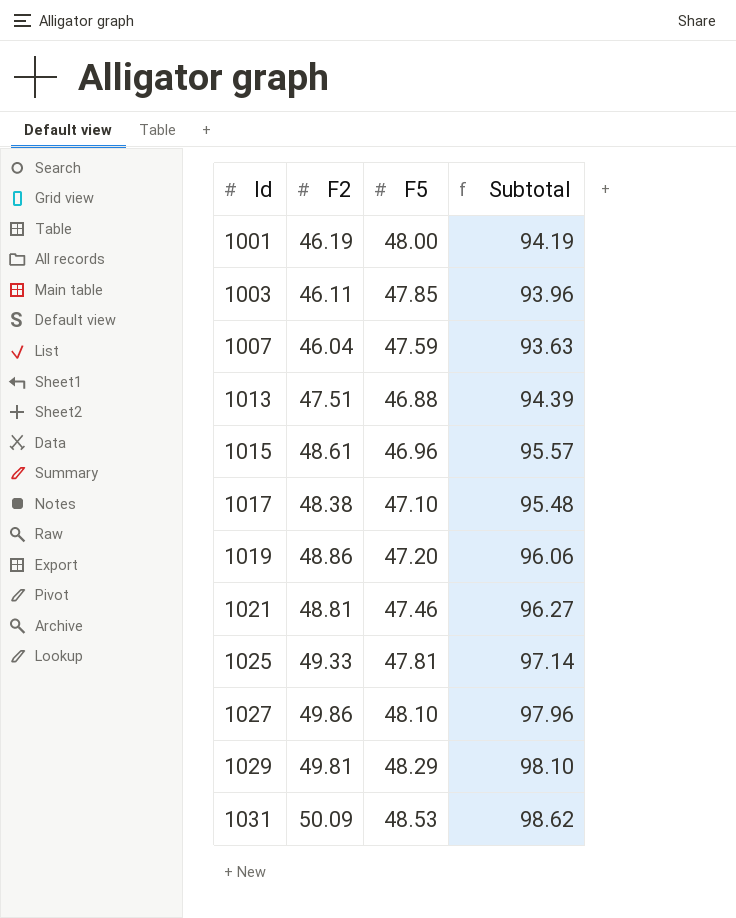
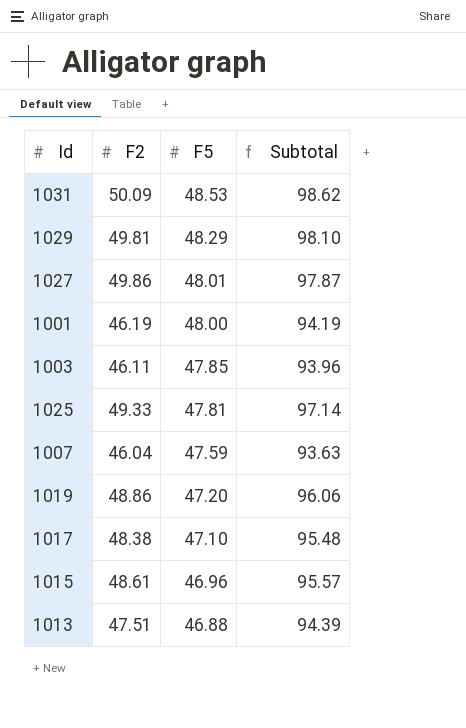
row order: Id ascending -> F5 descending
row 1021: 48.81 | 47.46 | 96.27 -> none
1027 | F5: 48.10 -> 48.01
1027 | Subtotal: 97.96 -> 97.87

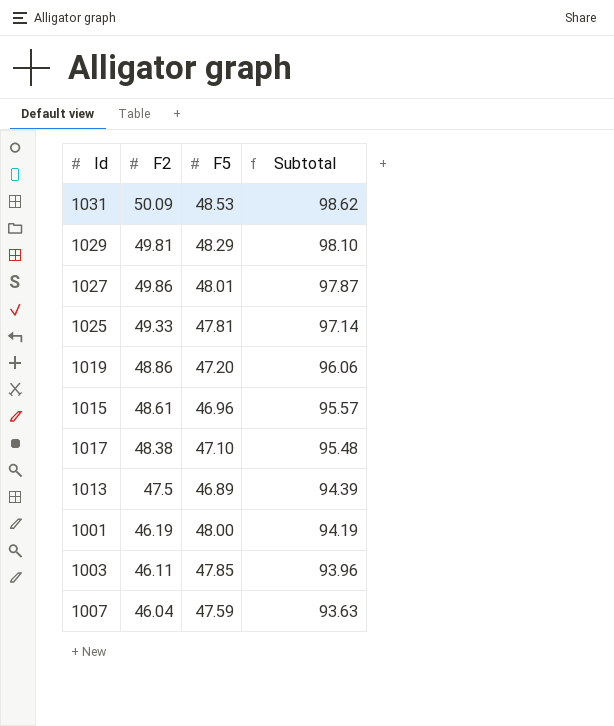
row order: F5 descending -> Subtotal descending
1013 | F2: 47.51 -> 47.5
1013 | F5: 46.88 -> 46.89

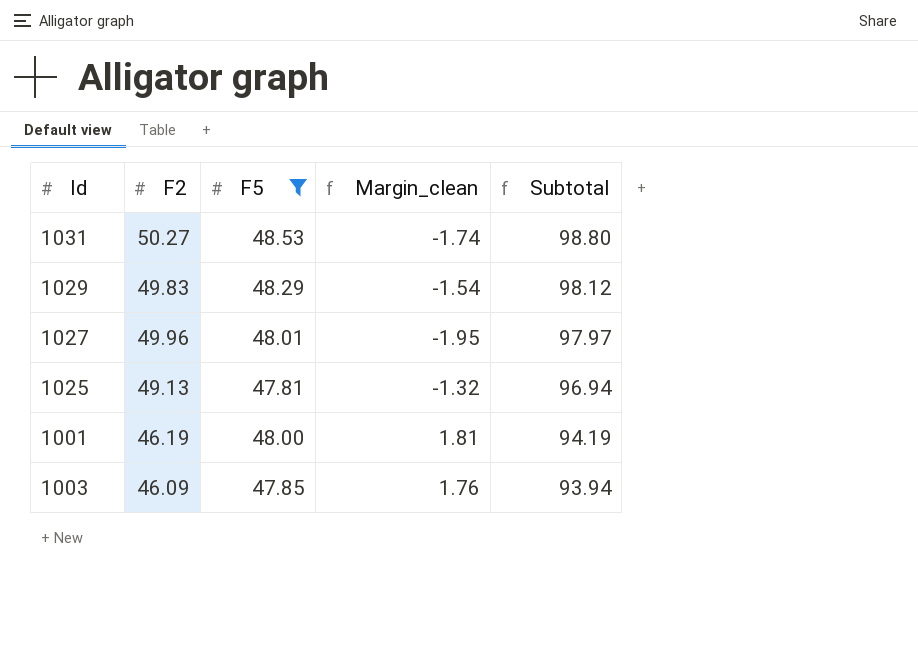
filter: none -> F5 >= 47.81
column Margin_clean | formula: none -> [F5] - [F2]
1031 | F2: 50.09 -> 50.27
1031 | Subtotal: 98.62 -> 98.80
1029 | F2: 49.81 -> 49.83
1029 | Subtotal: 98.10 -> 98.12
1027 | F2: 49.86 -> 49.96
1027 | Subtotal: 97.87 -> 97.97
1025 | F2: 49.33 -> 49.13
1025 | Subtotal: 97.14 -> 96.94
1003 | F2: 46.11 -> 46.09
1003 | Subtotal: 93.96 -> 93.94

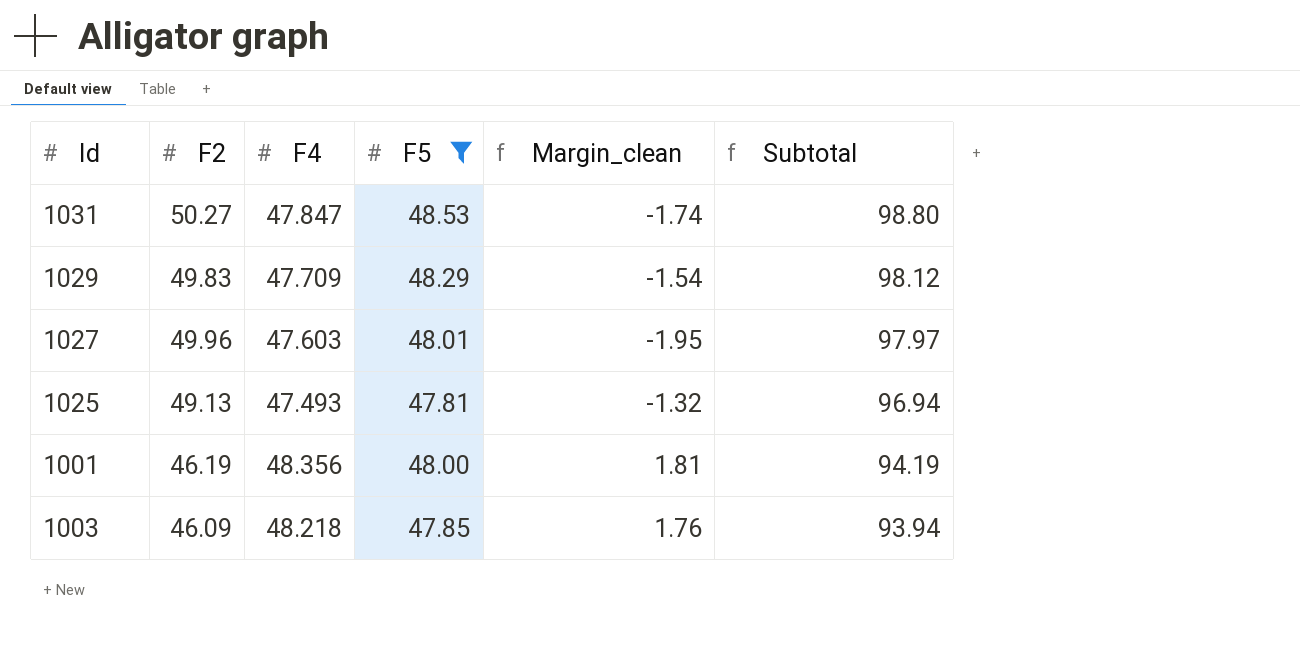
column F4 | position: none -> 3

